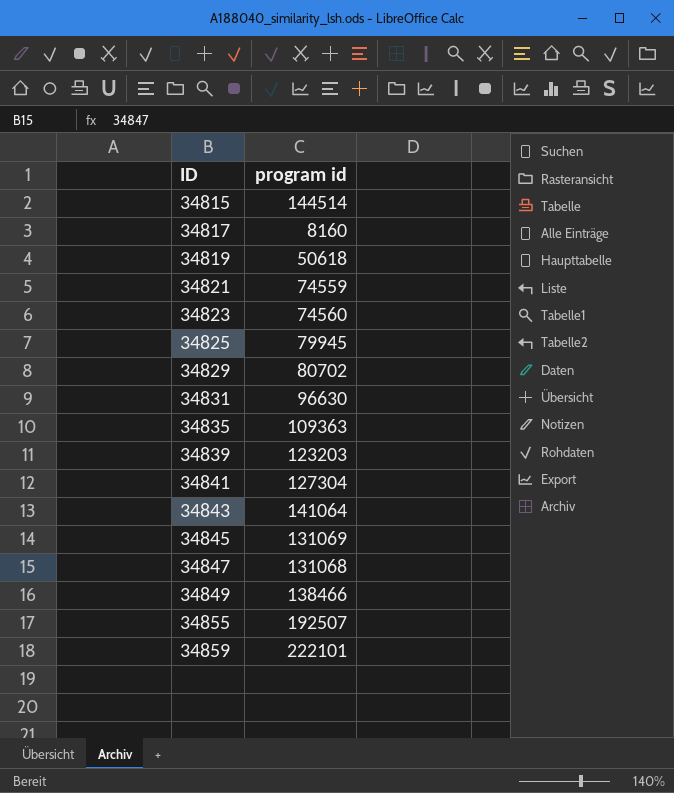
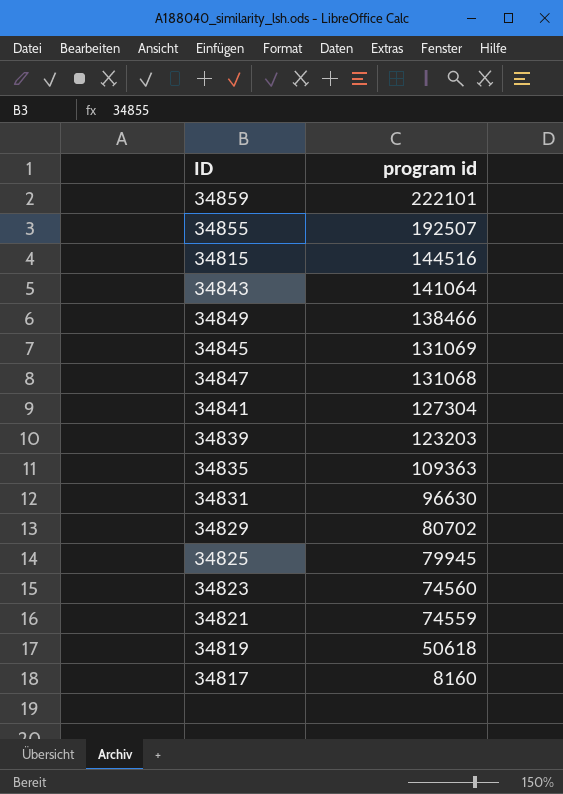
row order: ID ascending -> program id descending
34815 | program id: 144514 -> 144516

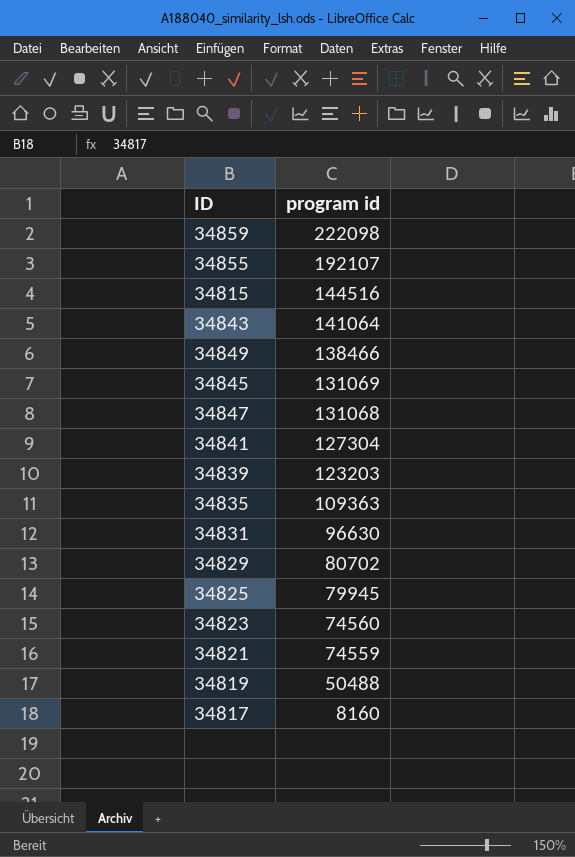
34859 | program id: 222101 -> 222098
34855 | program id: 192507 -> 192107
34819 | program id: 50618 -> 50488

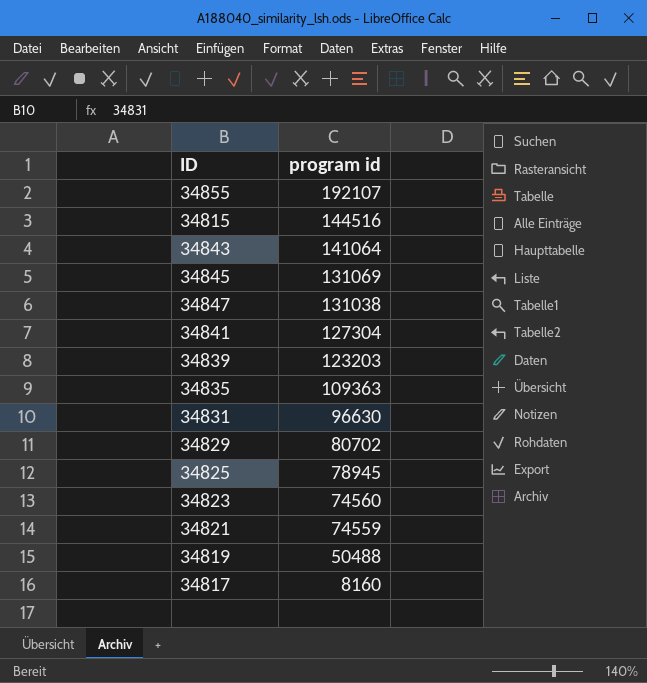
row 34859: 222098 -> none
row 34849: 138466 -> none
34847 | program id: 131068 -> 131038
34825 | program id: 79945 -> 78945

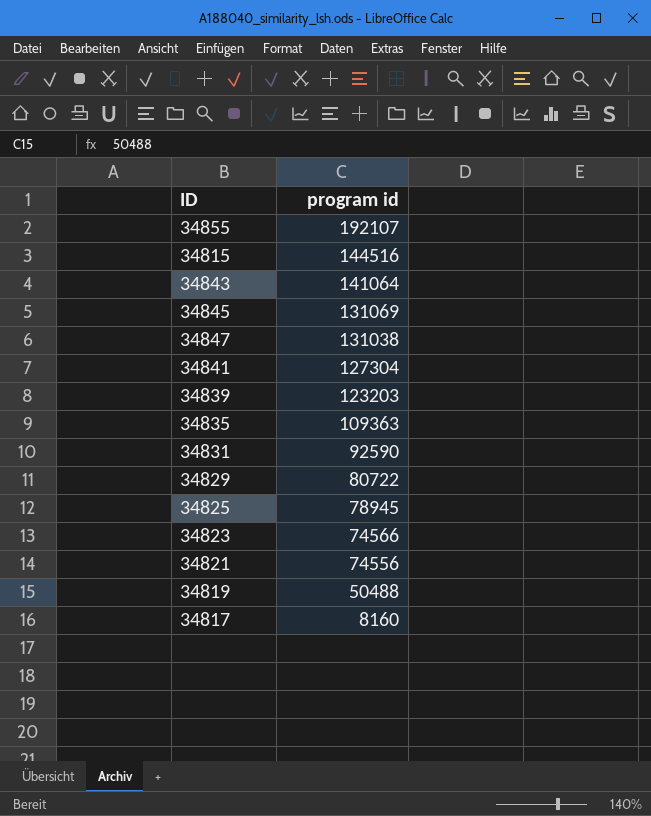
34831 | program id: 96630 -> 92590
34829 | program id: 80702 -> 80722
34823 | program id: 74560 -> 74566
34821 | program id: 74559 -> 74556

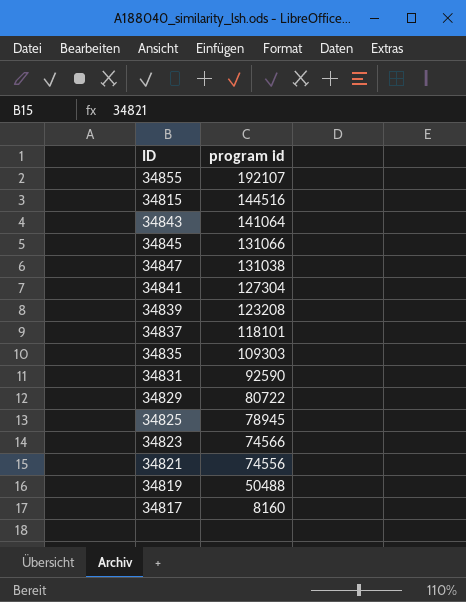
34845 | program id: 131069 -> 131066
34839 | program id: 123203 -> 123208
row 34837: none -> 118101
34835 | program id: 109363 -> 109303

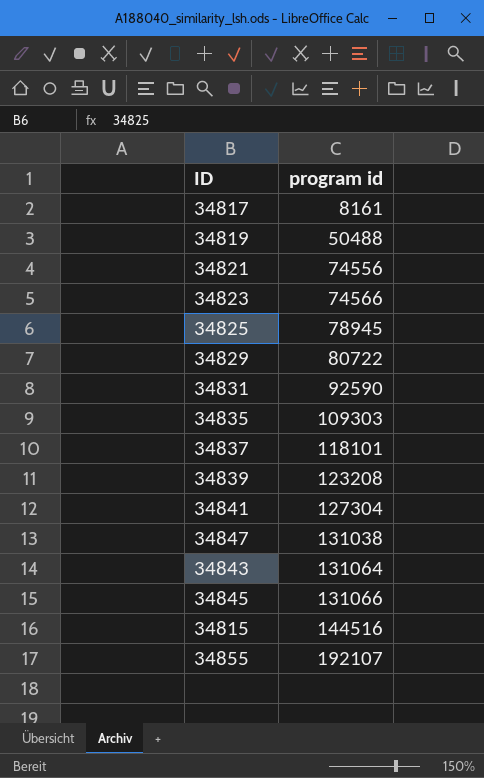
row order: program id descending -> program id ascending
34817 | program id: 8160 -> 8161
34843 | program id: 141064 -> 131064

